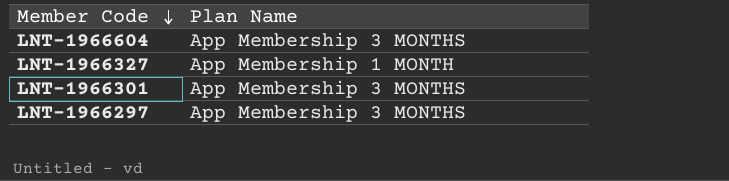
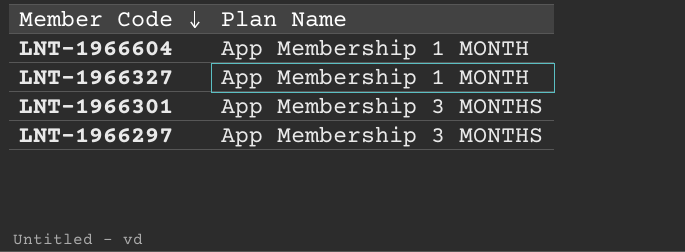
LNT-1966604 | Plan Name: App Membership 3 MONTHS -> App Membership 1 MONTH

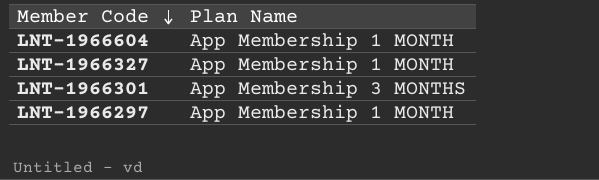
LNT-1966297 | Plan Name: App Membership 3 MONTHS -> App Membership 1 MONTH

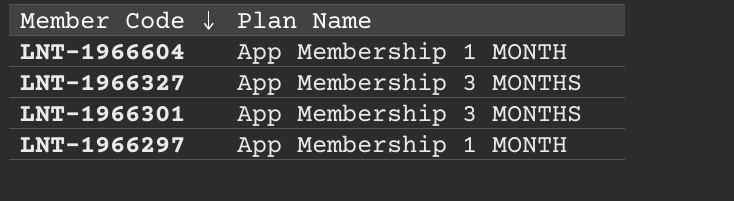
LNT-1966327 | Plan Name: App Membership 1 MONTH -> App Membership 3 MONTHS

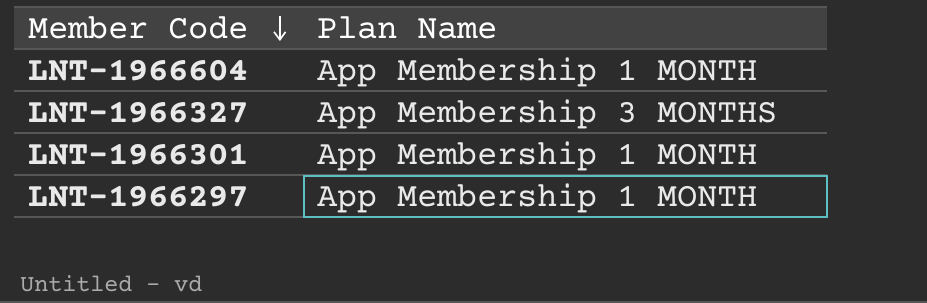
LNT-1966301 | Plan Name: App Membership 3 MONTHS -> App Membership 1 MONTH

